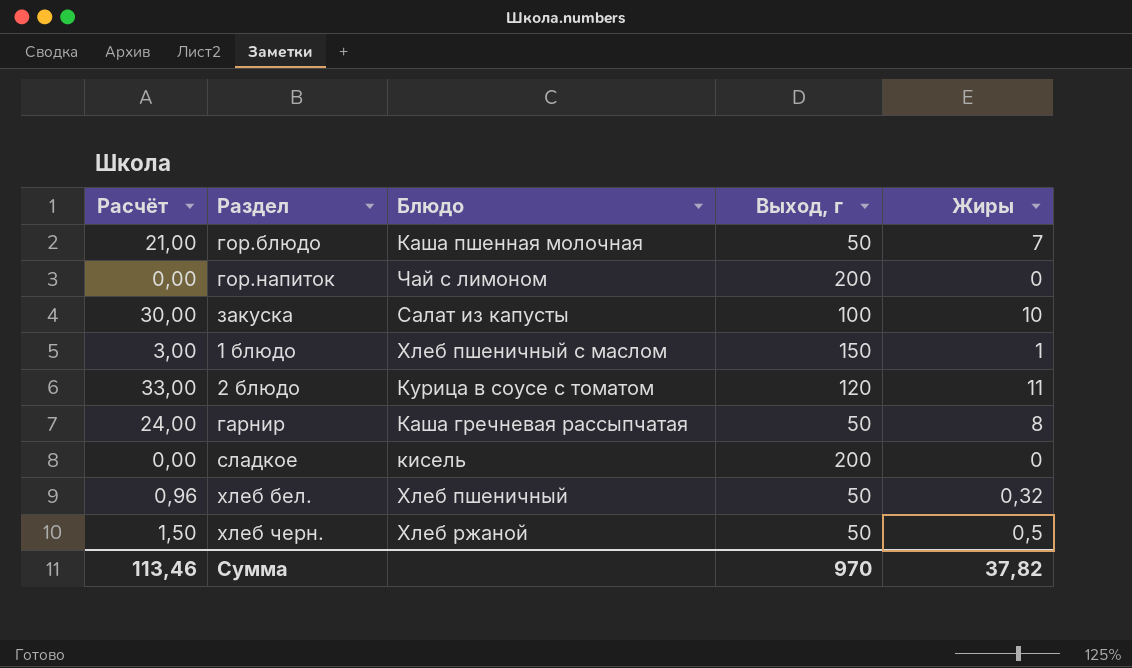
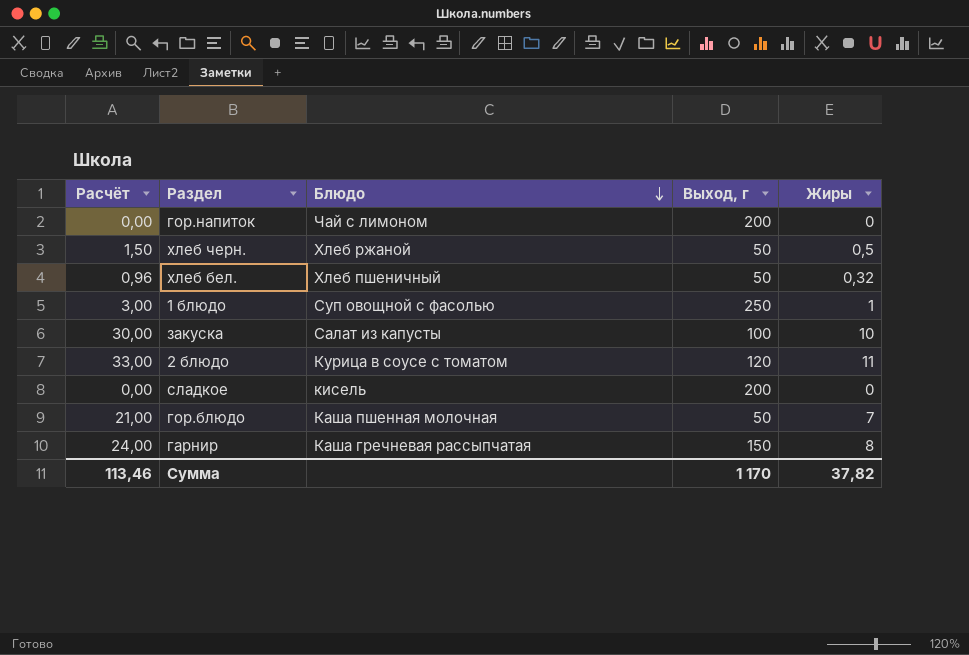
row order: none -> Блюдо descending
1 блюдо | Блюдо: Хлеб пшеничный с маслом -> Суп овощной с фасолью
1 блюдо | Выход, г: 150 -> 250
гарнир | Выход, г: 50 -> 150
Сумма | Выход, г: 970 -> 1 170

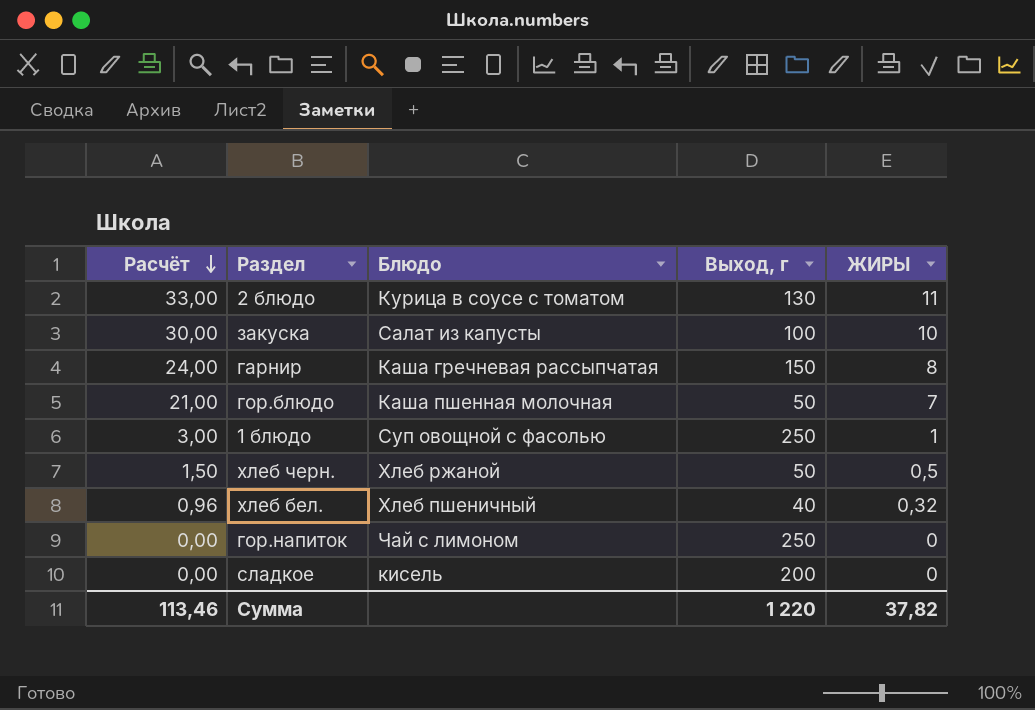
row order: Блюдо descending -> Расчёт descending
column name: Жиры -> ЖИРЫ
2 блюдо | Выход, г: 120 -> 130
хлеб бел. | Выход, г: 50 -> 40
гор.напиток | Выход, г: 200 -> 250
Сумма | Выход, г: 1 170 -> 1 220

